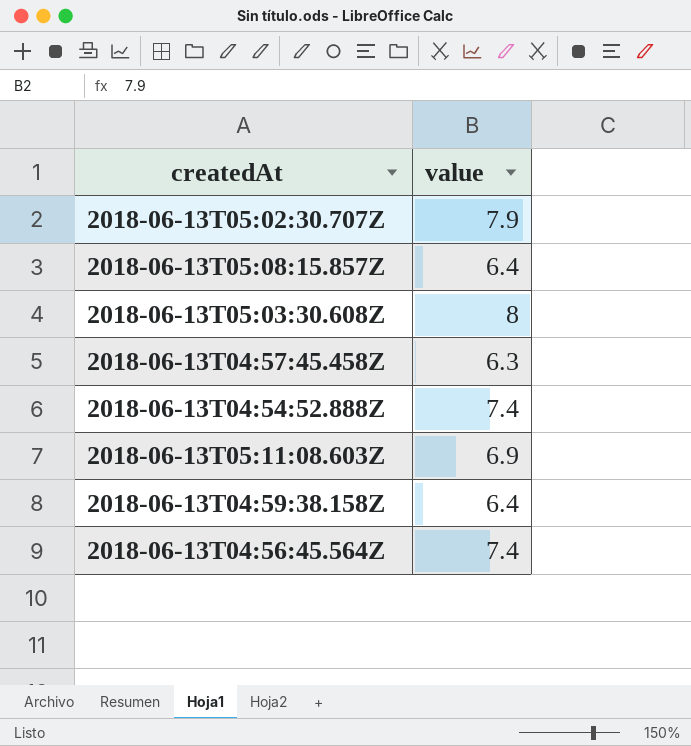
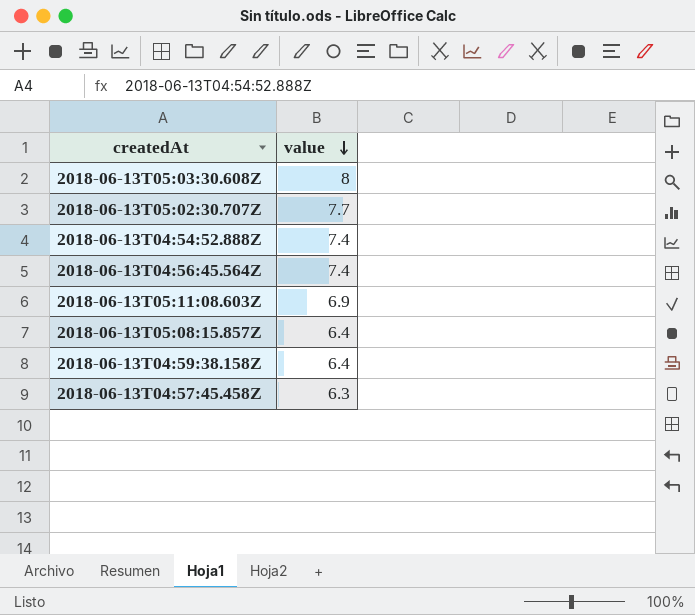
row order: none -> value descending
2018-06-13T05:02:30.707Z | value: 7.9 -> 7.7

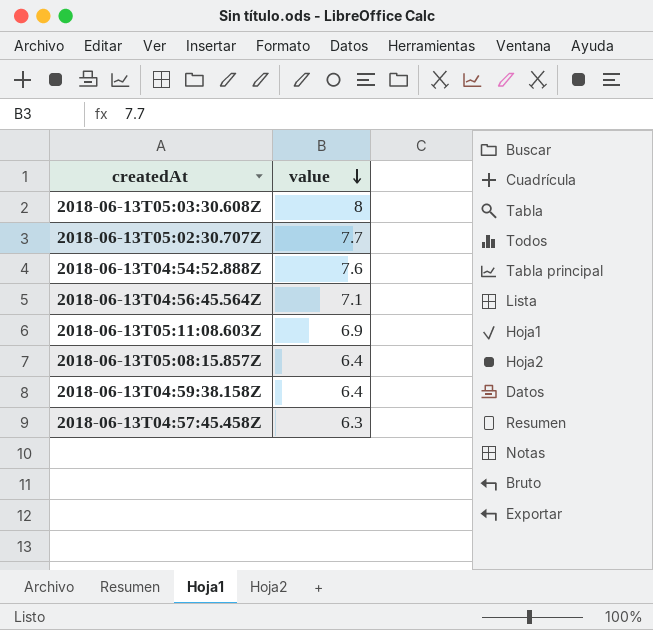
2018-06-13T04:54:52.888Z | value: 7.4 -> 7.6
2018-06-13T04:56:45.564Z | value: 7.4 -> 7.1

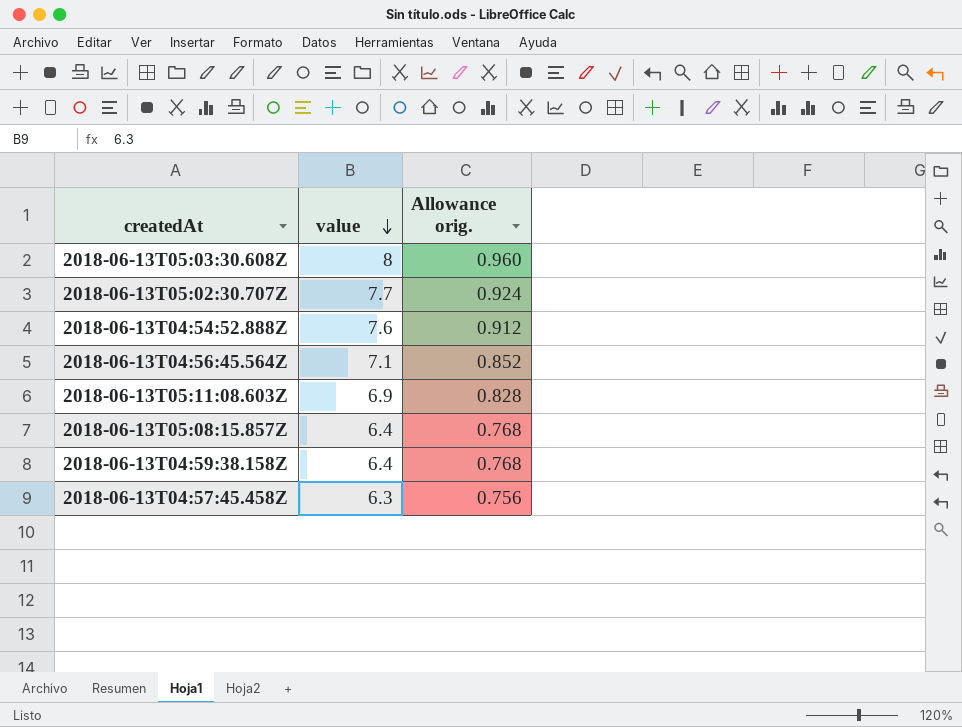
column Allowance orig. | formula: none -> [value] * 0.12

